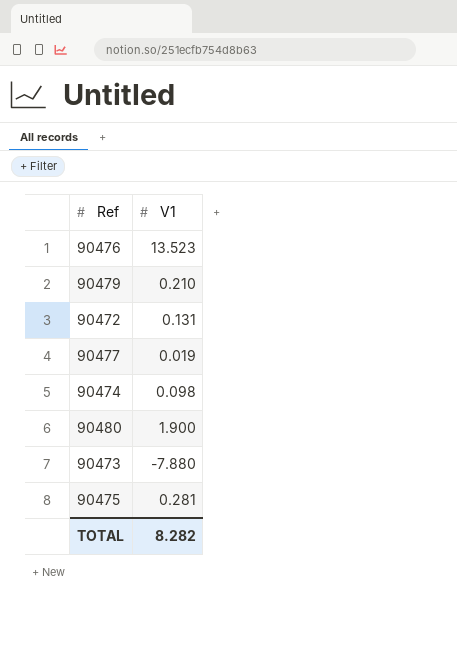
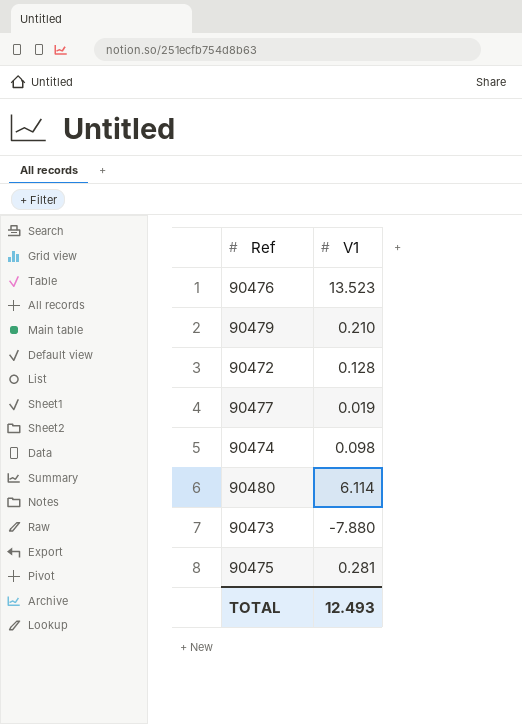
90472 | V1: 0.131 -> 0.128
90480 | V1: 1.900 -> 6.114
TOTAL | V1: 8.282 -> 12.493

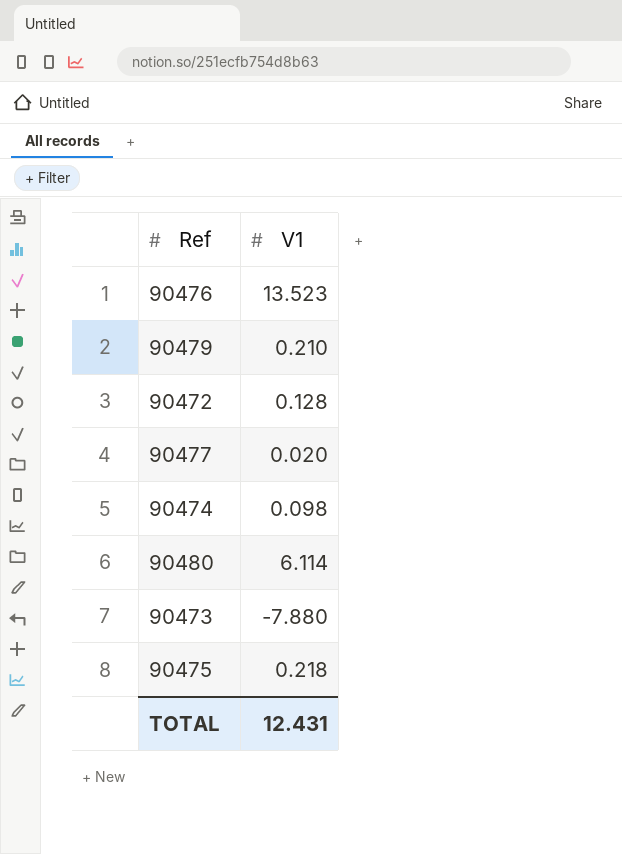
90477 | V1: 0.019 -> 0.020
90475 | V1: 0.281 -> 0.218
TOTAL | V1: 12.493 -> 12.431

